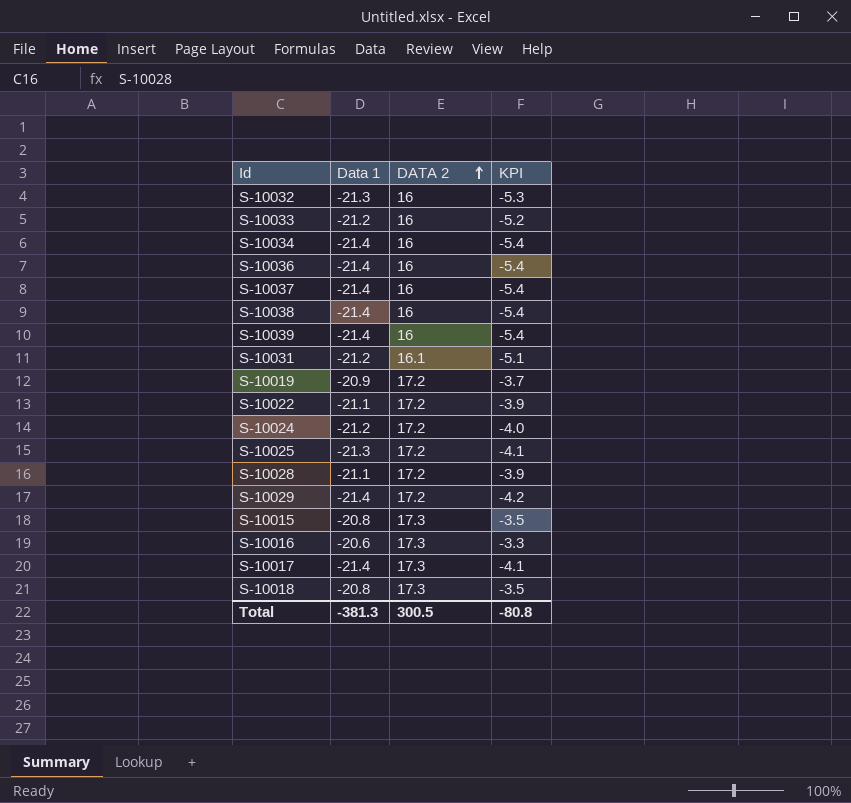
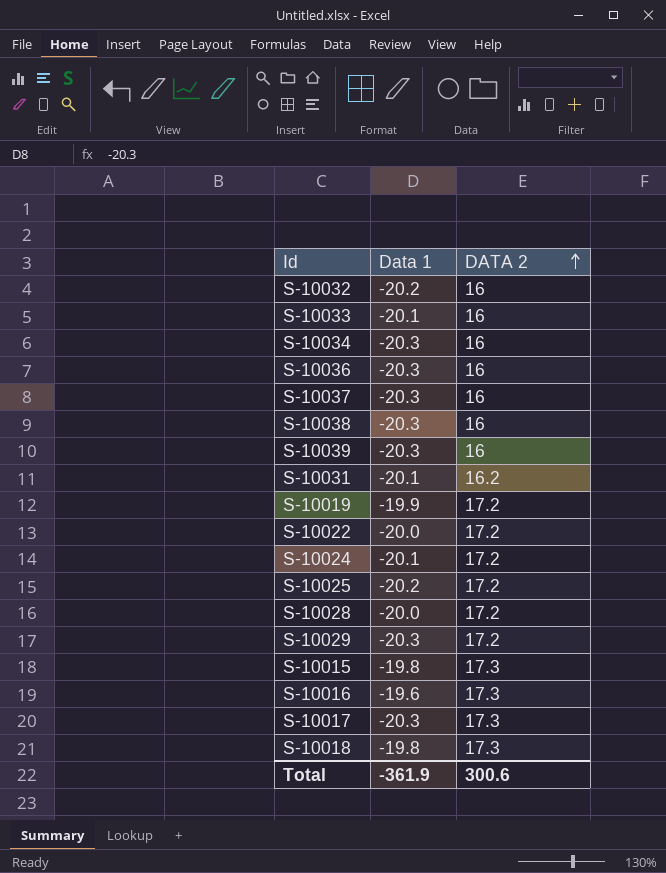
column KPI | formula: [Data 1] + [DATA 2] -> none
S-10032 | Data 1: -21.3 -> -20.2
S-10033 | Data 1: -21.2 -> -20.1
S-10034 | Data 1: -21.4 -> -20.3
S-10036 | Data 1: -21.4 -> -20.3
S-10037 | Data 1: -21.4 -> -20.3
S-10038 | Data 1: -21.4 -> -20.3
S-10039 | Data 1: -21.4 -> -20.3
S-10031 | Data 1: -21.2 -> -20.1
S-10031 | DATA 2: 16.1 -> 16.2
S-10019 | Data 1: -20.9 -> -19.9
S-10022 | Data 1: -21.1 -> -20.0
S-10024 | Data 1: -21.2 -> -20.1
S-10025 | Data 1: -21.3 -> -20.2
S-10028 | Data 1: -21.1 -> -20.0
S-10029 | Data 1: -21.4 -> -20.3
S-10015 | Data 1: -20.8 -> -19.8
S-10016 | Data 1: -20.6 -> -19.6
S-10017 | Data 1: -21.4 -> -20.3
S-10018 | Data 1: -20.8 -> -19.8
Total | Data 1: -381.3 -> -361.9
Total | DATA 2: 300.5 -> 300.6

